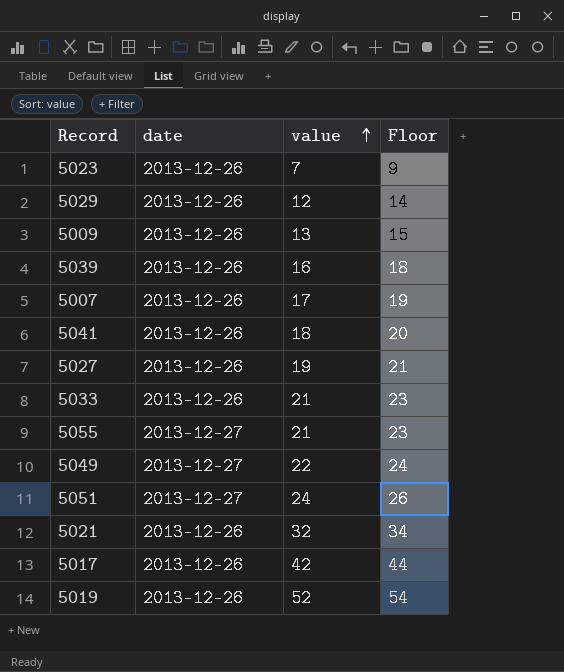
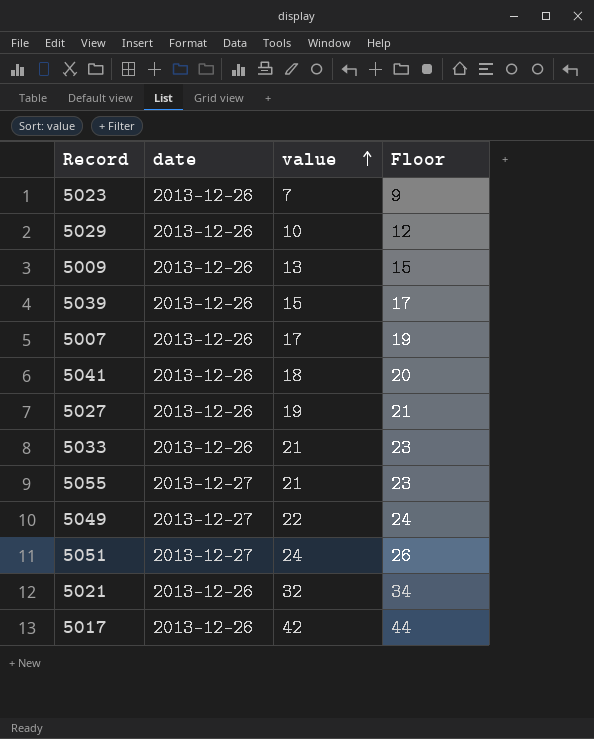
row 5019: 2013-12-26 | 52 | 54 -> none
5029 | value: 12 -> 10
5029 | Floor: 14 -> 12
5039 | value: 16 -> 15
5039 | Floor: 18 -> 17

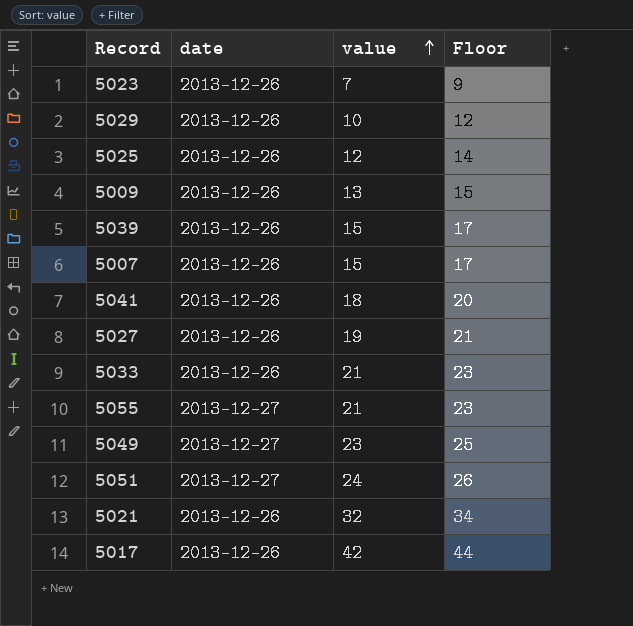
row 5025: none -> 2013-12-26 | 12 | 14
5007 | value: 17 -> 15
5007 | Floor: 19 -> 17
5049 | value: 22 -> 23
5049 | Floor: 24 -> 25

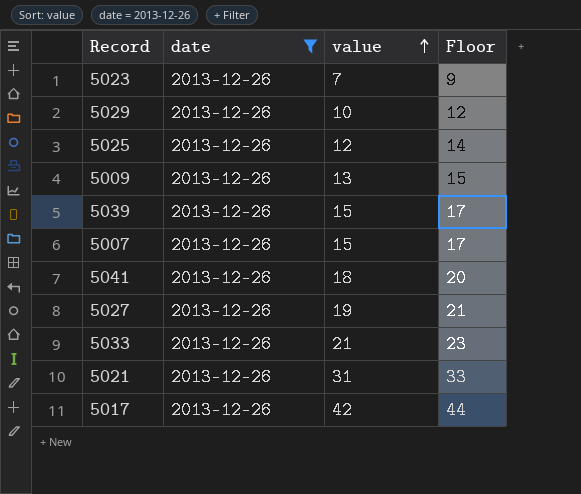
filter: none -> date = 2013-12-26
5021 | value: 32 -> 31
5021 | Floor: 34 -> 33

